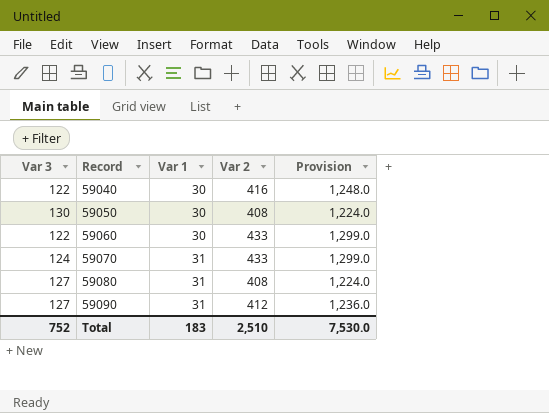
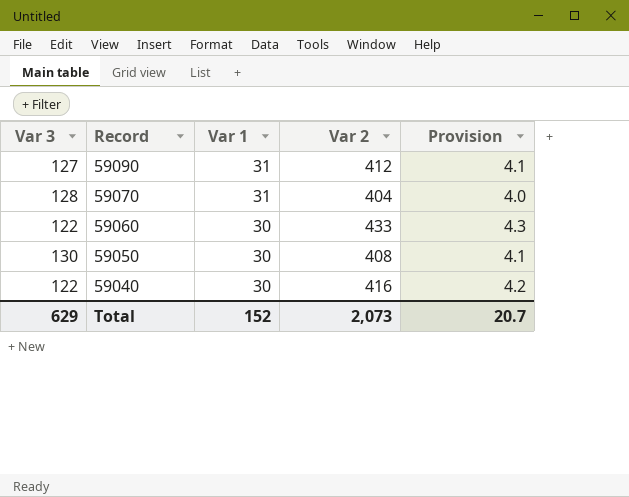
row order: Record ascending -> Record descending
column Provision | formula: [Var 2] * 3 -> [Var 2] * 0.01
row 59080: 127 | 31 | 408 | 1,224.0 -> none
59070 | Var 3: 124 -> 128
59070 | Var 2: 433 -> 404
Total | Var 3: 752 -> 629
Total | Var 1: 183 -> 152
Total | Var 2: 2,510 -> 2,073
Total | Provision: 7,530.0 -> 20.7

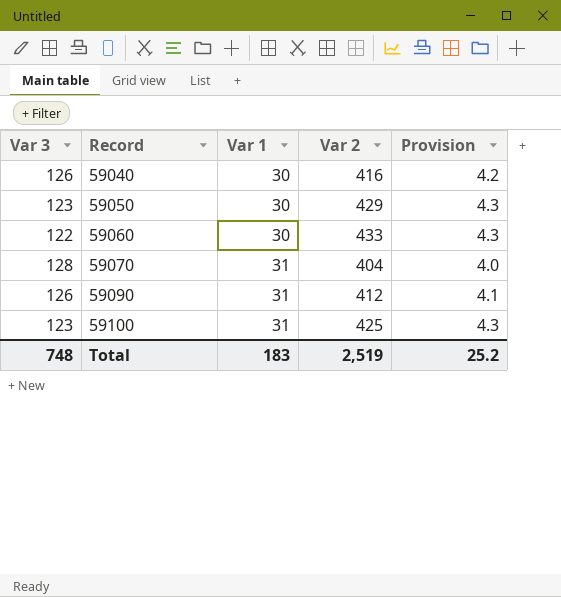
row order: Record descending -> Record ascending
59040 | Var 3: 122 -> 126
59050 | Var 3: 130 -> 123
59050 | Var 2: 408 -> 429
59050 | Provision: 4.1 -> 4.3
59090 | Var 3: 127 -> 126
row 59100: none -> 123 | 31 | 425 | 4.3
Total | Var 3: 629 -> 748
Total | Var 1: 152 -> 183
Total | Var 2: 2,073 -> 2,519
Total | Provision: 20.7 -> 25.2

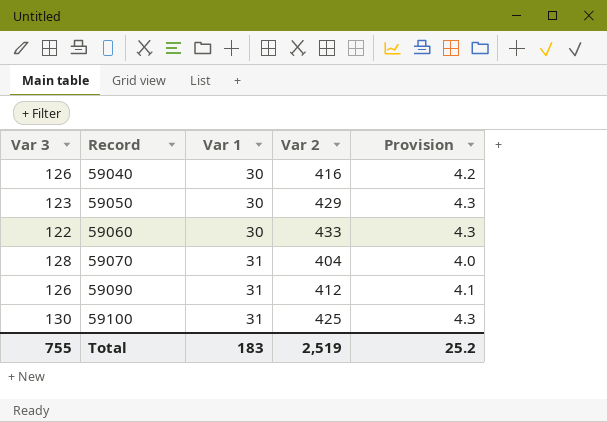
59100 | Var 3: 123 -> 130
Total | Var 3: 748 -> 755

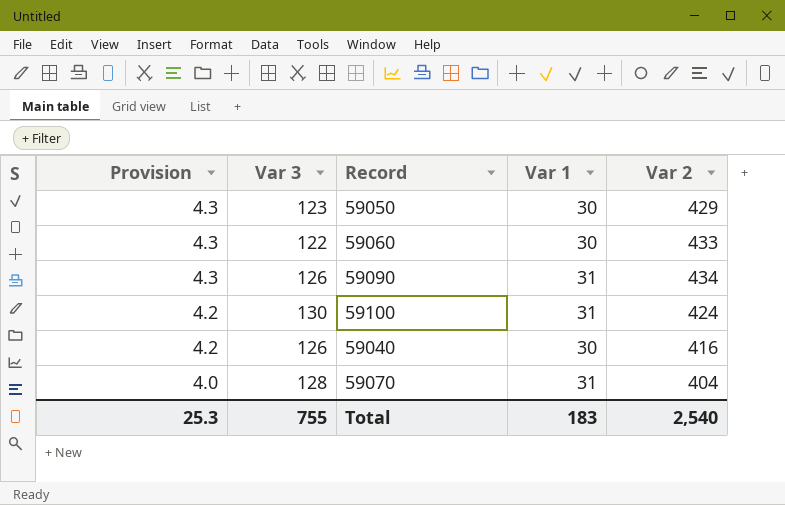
row order: Record ascending -> Provision descending
column Provision | position: 5 -> 1
59090 | Provision: 4.1 -> 4.3
59090 | Var 2: 412 -> 434
59100 | Provision: 4.3 -> 4.2
59100 | Var 2: 425 -> 424
Total | Provision: 25.2 -> 25.3
Total | Var 2: 2,519 -> 2,540

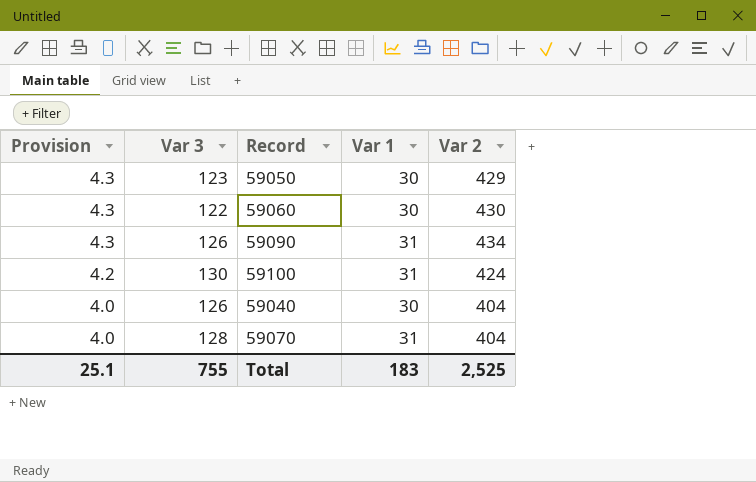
59060 | Var 2: 433 -> 430
59040 | Provision: 4.2 -> 4.0
59040 | Var 2: 416 -> 404
Total | Provision: 25.3 -> 25.1
Total | Var 2: 2,540 -> 2,525

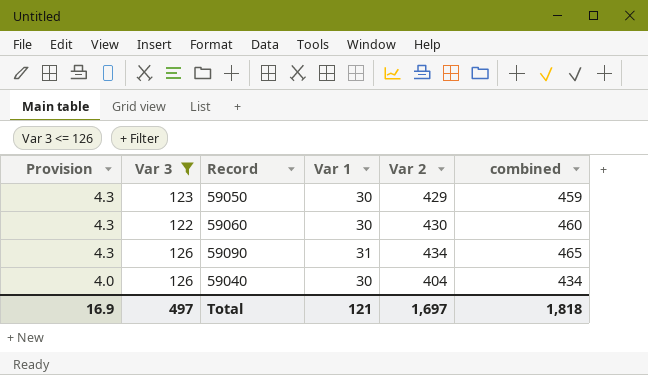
filter: none -> Var 3 <= 126
column combined | formula: none -> [Var 1] + [Var 2]
Total | Provision: 25.1 -> 16.9
Total | Var 3: 755 -> 497
Total | Var 1: 183 -> 121
Total | Var 2: 2,525 -> 1,697

